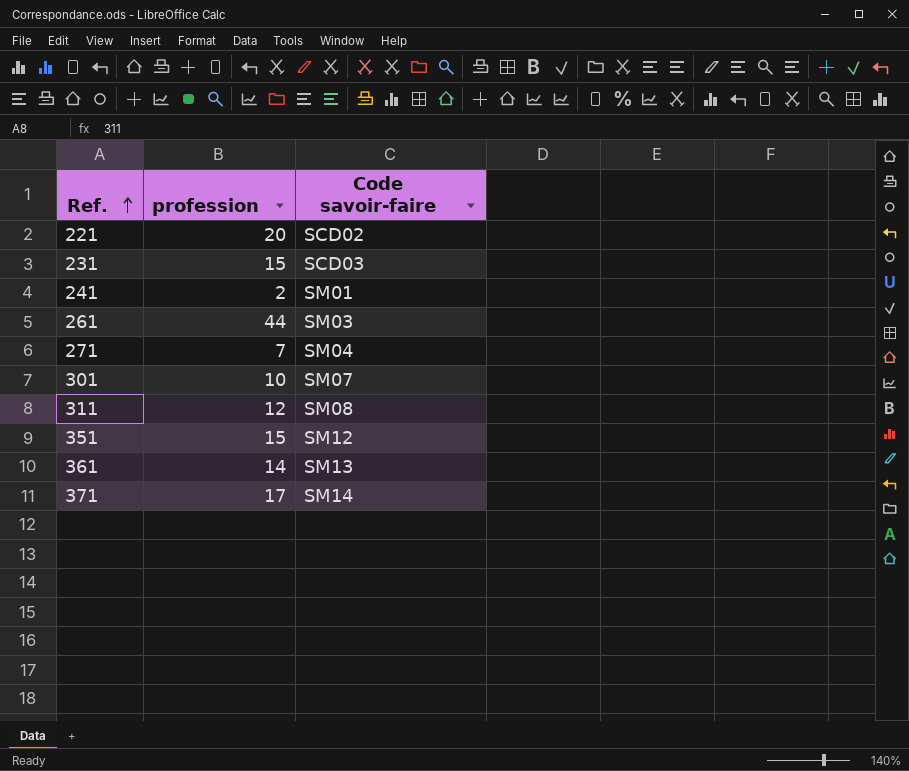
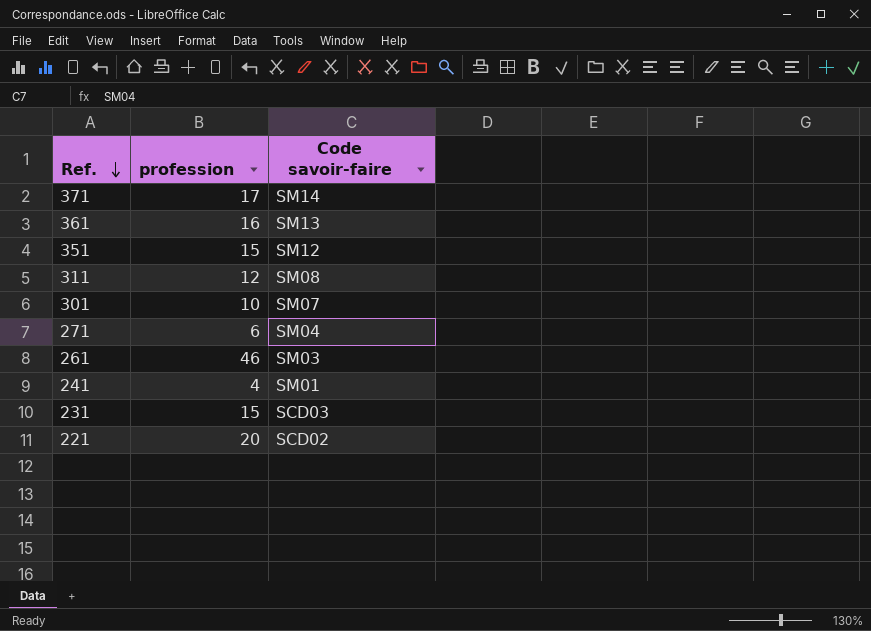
row order: Ref. ascending -> Ref. descending
361 | profession: 14 -> 16
271 | profession: 7 -> 6
261 | profession: 44 -> 46
241 | profession: 2 -> 4

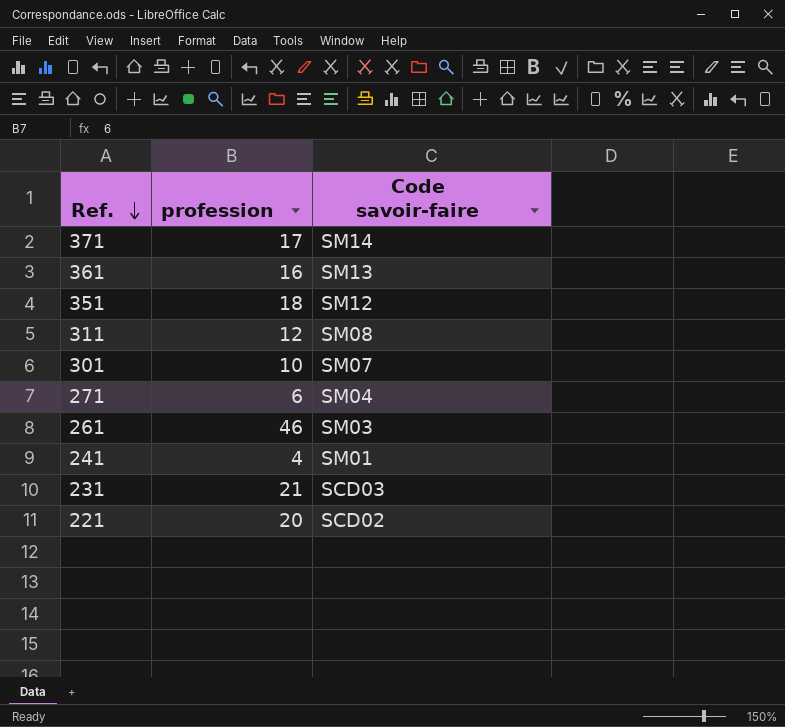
351 | profession: 15 -> 18
231 | profession: 15 -> 21

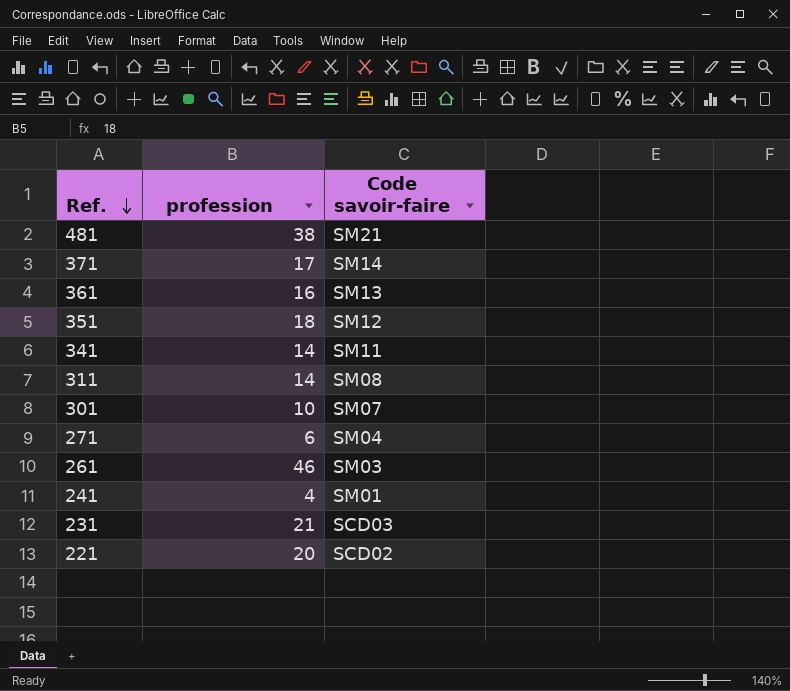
row 481: none -> 38 | SM21
row 341: none -> 14 | SM11
311 | profession: 12 -> 14

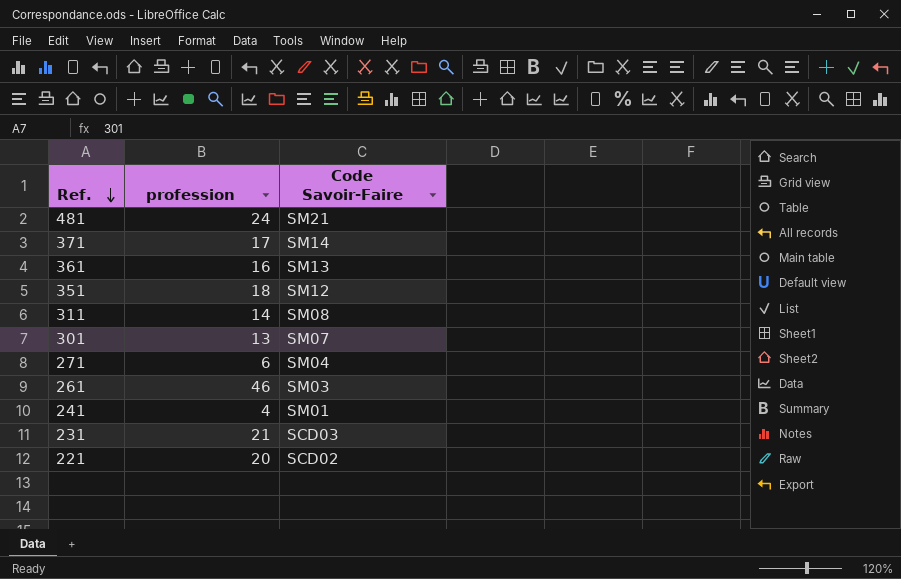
column name: Code savoir-faire -> Code Savoir-Faire
row 341: 14 | SM11 -> none
481 | profession: 38 -> 24
301 | profession: 10 -> 13

